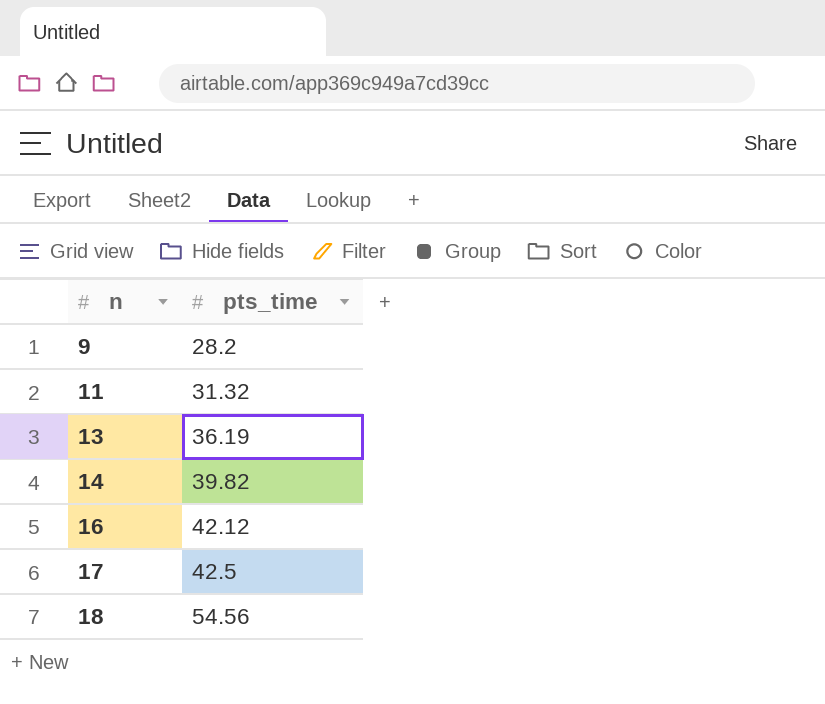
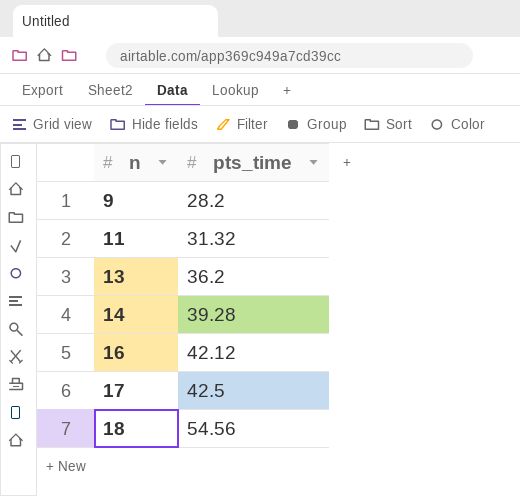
13 | pts_time: 36.19 -> 36.2
14 | pts_time: 39.82 -> 39.28

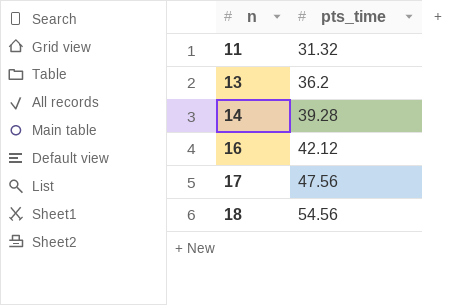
row 9: 28.2 -> none
17 | pts_time: 42.5 -> 47.56

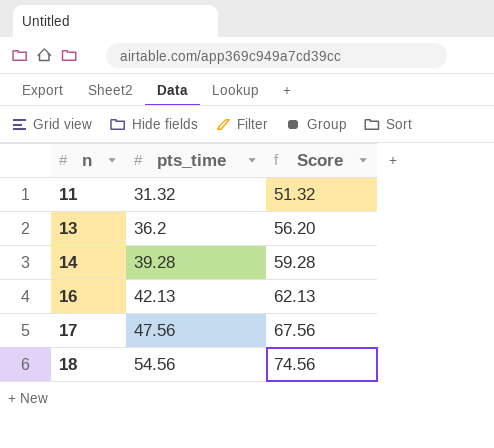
column Score | formula: none -> [pts_time] + 20
16 | pts_time: 42.12 -> 42.13

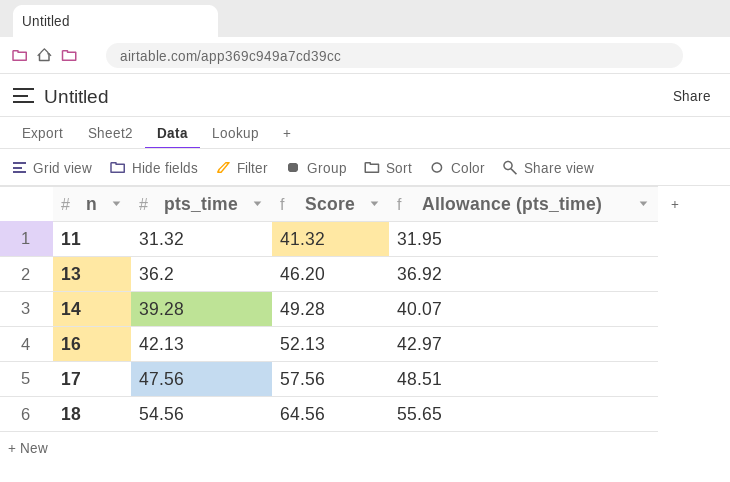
column Score | formula: [pts_time] + 20 -> [pts_time] + 10
column Allowance (pts_time) | formula: none -> [pts_time] * 1.02

